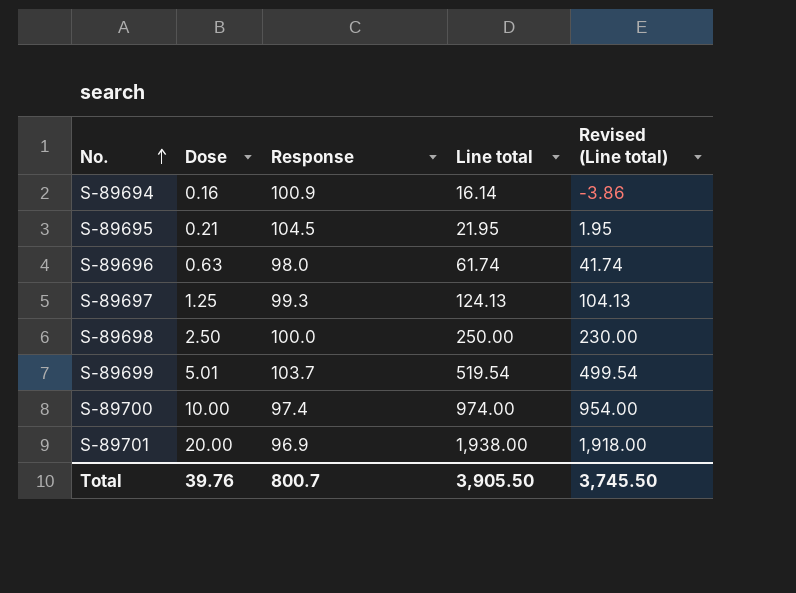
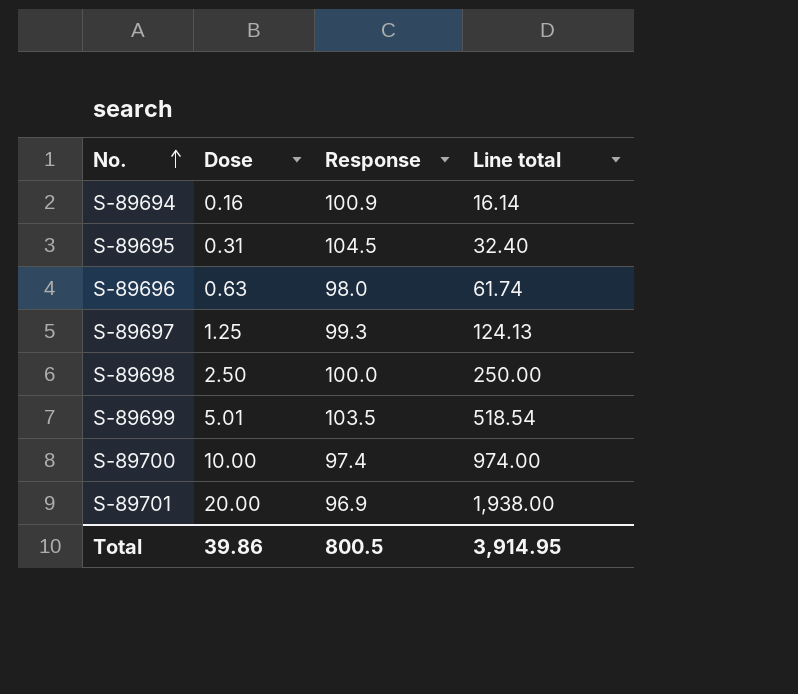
column Revised (Line total) | formula: [Line total] - 20 -> none
S-89695 | Dose: 0.21 -> 0.31
S-89695 | Line total: 21.95 -> 32.40
S-89699 | Response: 103.7 -> 103.5
S-89699 | Line total: 519.54 -> 518.54
Total | Dose: 39.76 -> 39.86
Total | Response: 800.7 -> 800.5
Total | Line total: 3,905.50 -> 3,914.95

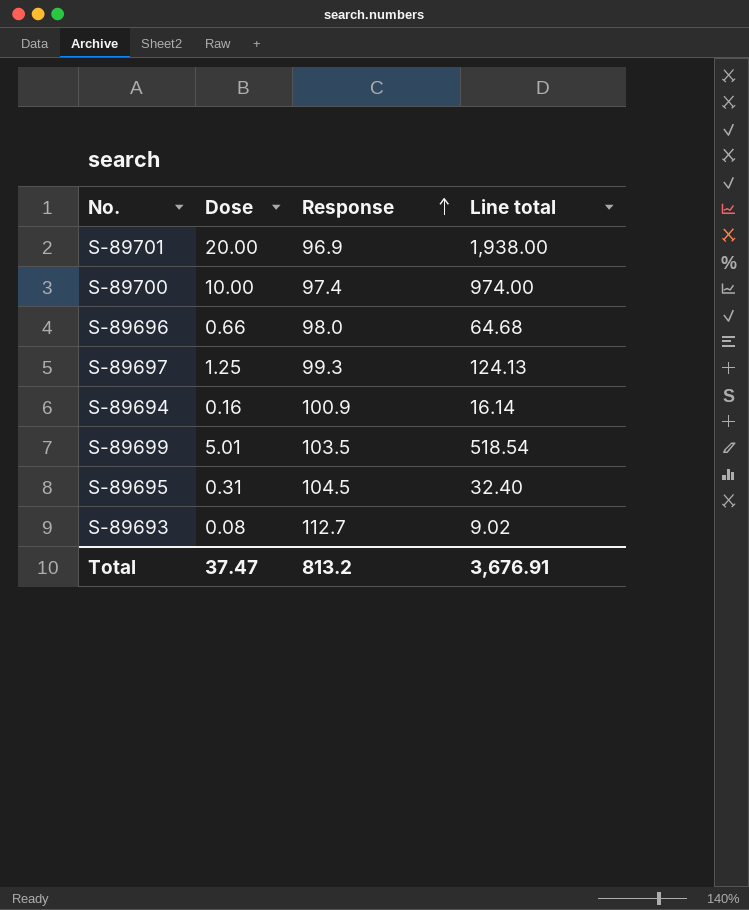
row order: No. ascending -> Response ascending
row S-89698: 2.50 | 100.0 | 250.00 -> none
S-89696 | Dose: 0.63 -> 0.66
S-89696 | Line total: 61.74 -> 64.68
row S-89693: none -> 0.08 | 112.7 | 9.02
Total | Dose: 39.86 -> 37.47
Total | Response: 800.5 -> 813.2
Total | Line total: 3,914.95 -> 3,676.91

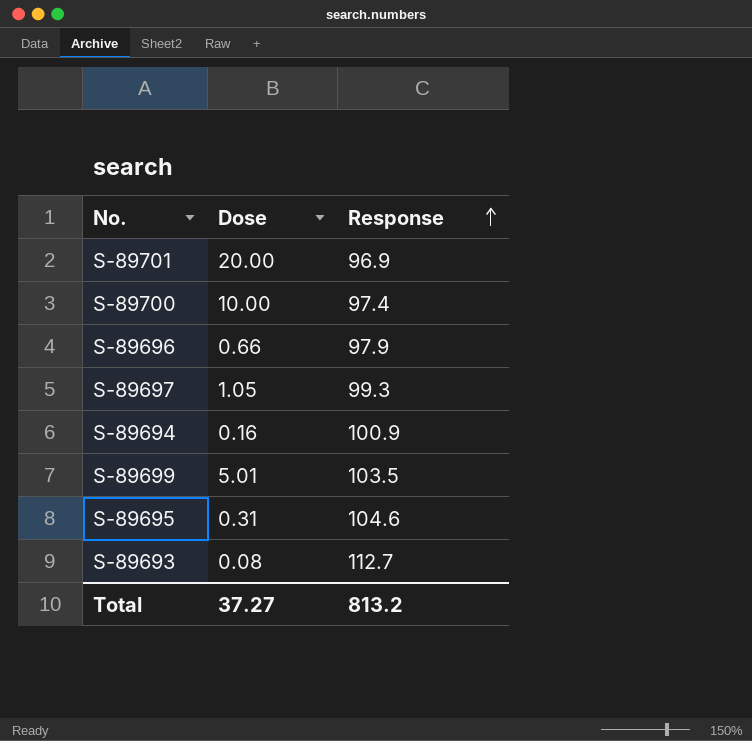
column Line total | formula: [Dose] * [Response] -> none
S-89696 | Response: 98.0 -> 97.9
S-89697 | Dose: 1.25 -> 1.05
S-89695 | Response: 104.5 -> 104.6
Total | Dose: 37.47 -> 37.27

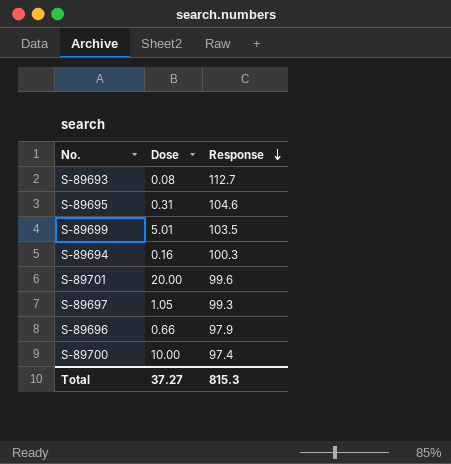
row order: Response ascending -> Response descending
S-89694 | Response: 100.9 -> 100.3
S-89701 | Response: 96.9 -> 99.6
Total | Response: 813.2 -> 815.3

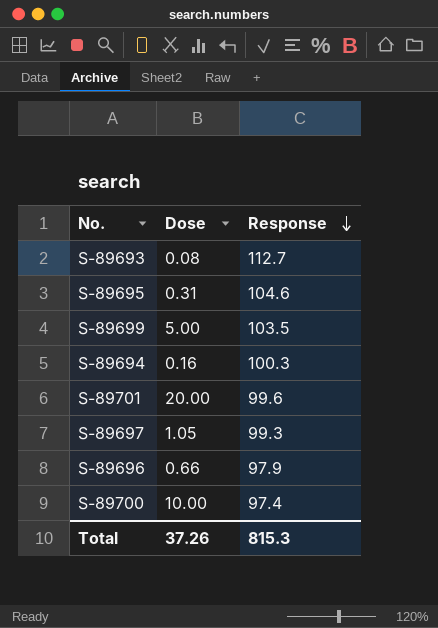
S-89699 | Dose: 5.01 -> 5.00
Total | Dose: 37.27 -> 37.26

